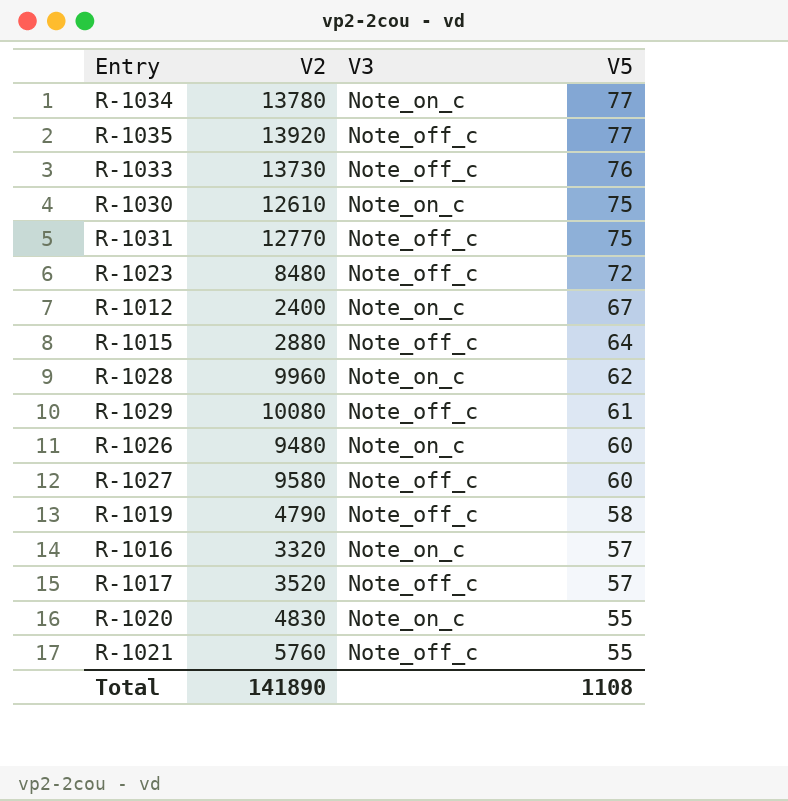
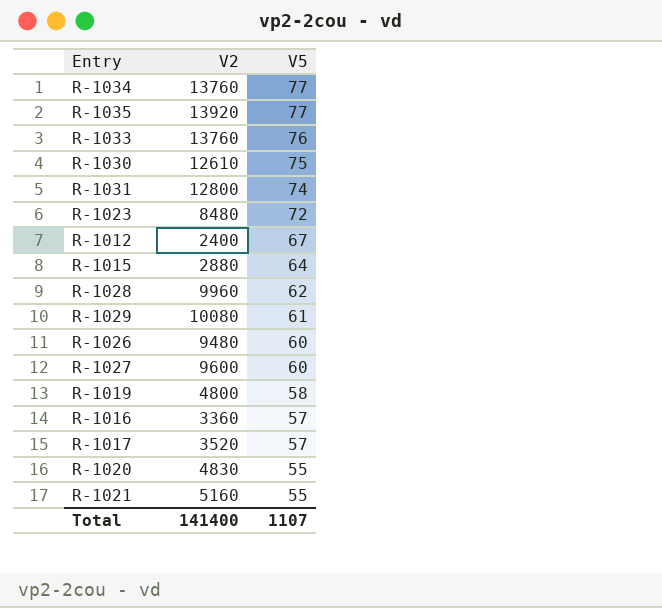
column V3 | position: 3 -> none
R-1034 | V2: 13780 -> 13760
R-1033 | V2: 13730 -> 13760
R-1031 | V2: 12770 -> 12800
R-1031 | V5: 75 -> 74
R-1027 | V2: 9580 -> 9600
R-1019 | V2: 4790 -> 4800
R-1016 | V2: 3320 -> 3360
R-1021 | V2: 5760 -> 5160
Total | V2: 141890 -> 141400
Total | V5: 1108 -> 1107

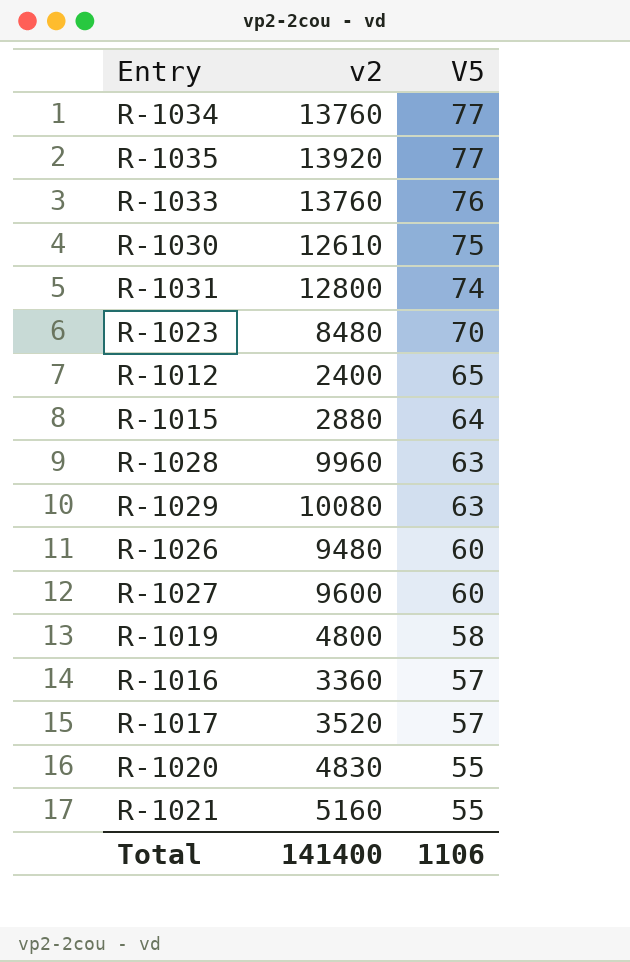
column name: V2 -> v2
R-1023 | V5: 72 -> 70
R-1012 | V5: 67 -> 65
R-1028 | V5: 62 -> 63
R-1029 | V5: 61 -> 63
Total | V5: 1107 -> 1106

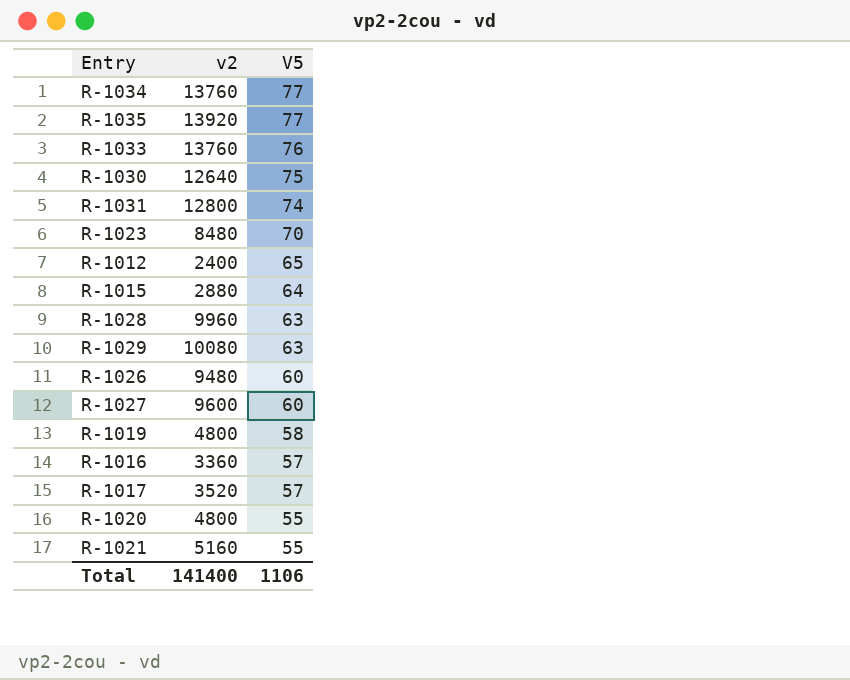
R-1030 | v2: 12610 -> 12640
R-1020 | v2: 4830 -> 4800

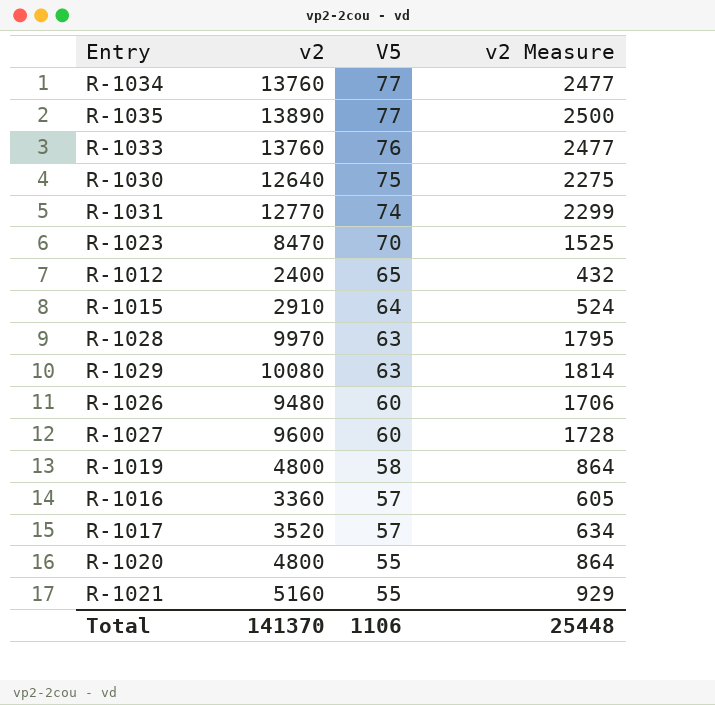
column v2 Measure | formula: none -> [v2] * 0.18
R-1035 | v2: 13920 -> 13890
R-1031 | v2: 12800 -> 12770
R-1023 | v2: 8480 -> 8470
R-1015 | v2: 2880 -> 2910
R-1028 | v2: 9960 -> 9970
Total | v2: 141400 -> 141370

